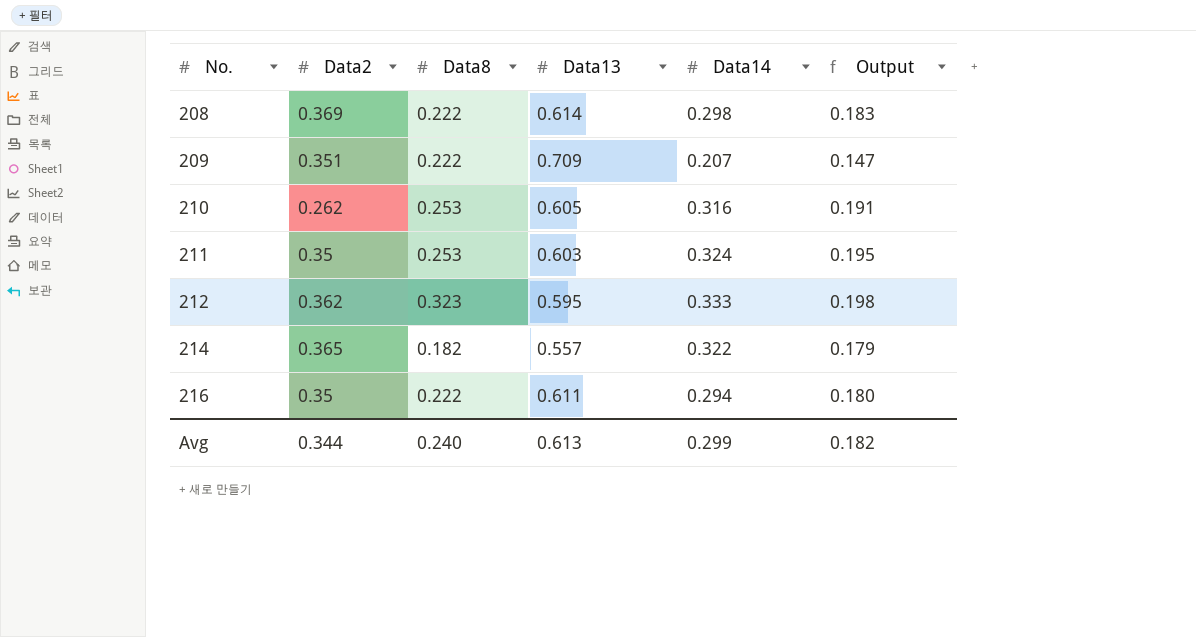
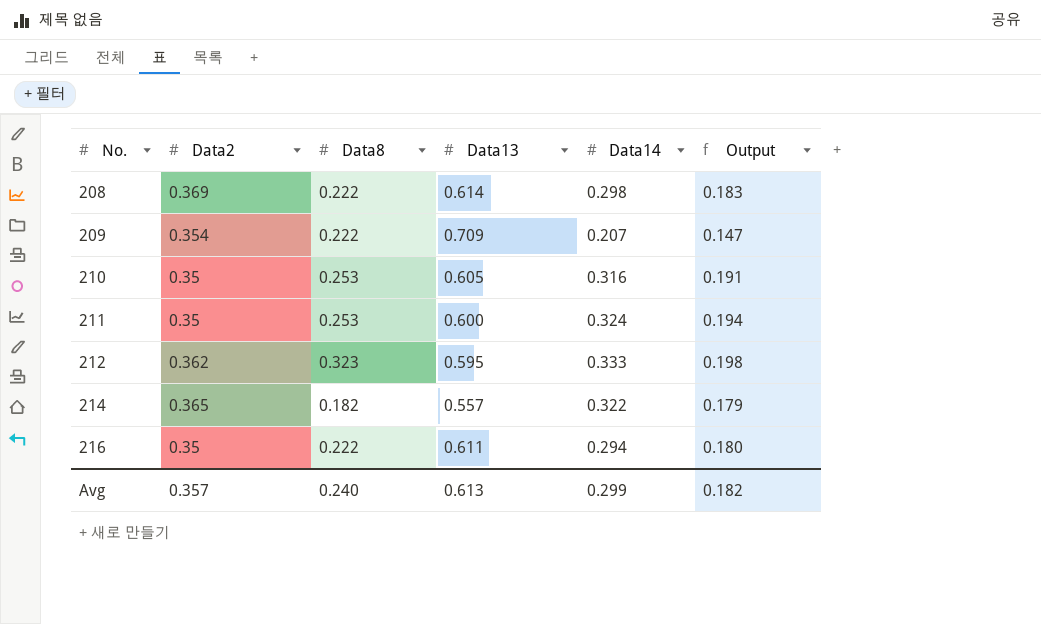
209 | Data2: 0.351 -> 0.354
210 | Data2: 0.262 -> 0.35
211 | Data13: 0.603 -> 0.600
211 | Output: 0.195 -> 0.194
Avg | Data2: 0.344 -> 0.357

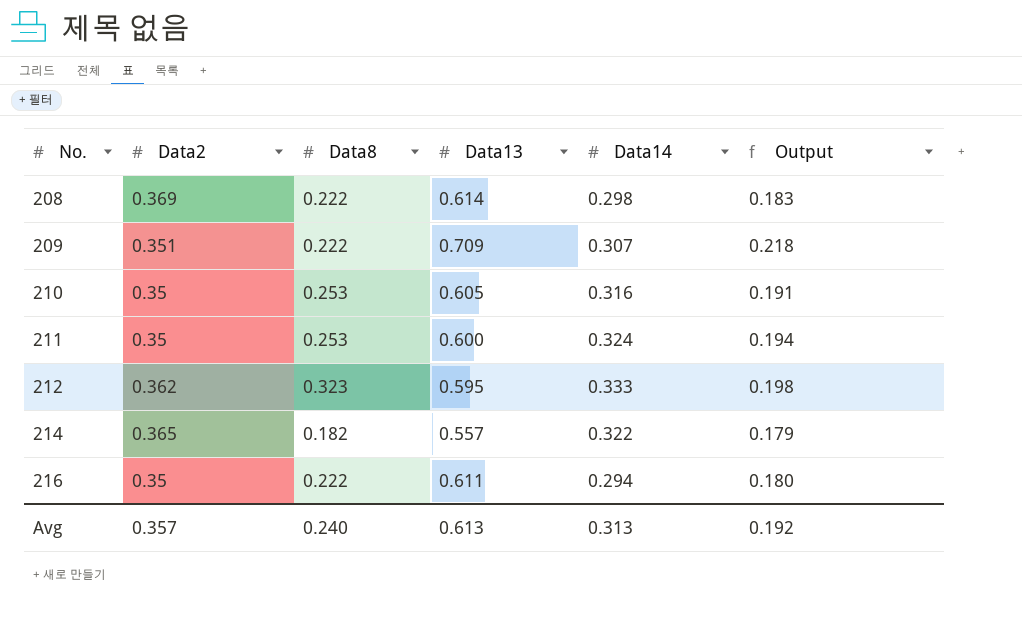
209 | Data2: 0.354 -> 0.351
209 | Data14: 0.207 -> 0.307
209 | Output: 0.147 -> 0.218
Avg | Data14: 0.299 -> 0.313
Avg | Output: 0.182 -> 0.192

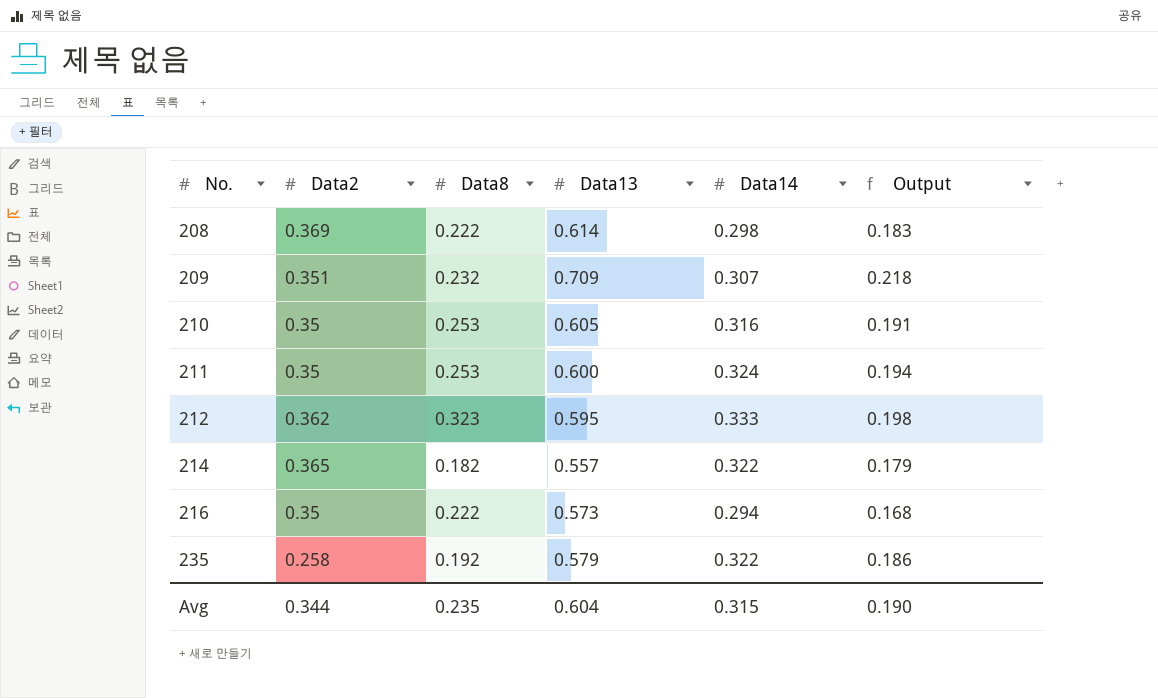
209 | Data8: 0.222 -> 0.232
216 | Data13: 0.611 -> 0.573
216 | Output: 0.180 -> 0.168
row 235: none -> 0.258 | 0.192 | 0.579 | 0.322 | 0.186
Avg | Data2: 0.357 -> 0.344
Avg | Data8: 0.240 -> 0.235
Avg | Data13: 0.613 -> 0.604
Avg | Data14: 0.313 -> 0.315
Avg | Output: 0.192 -> 0.190

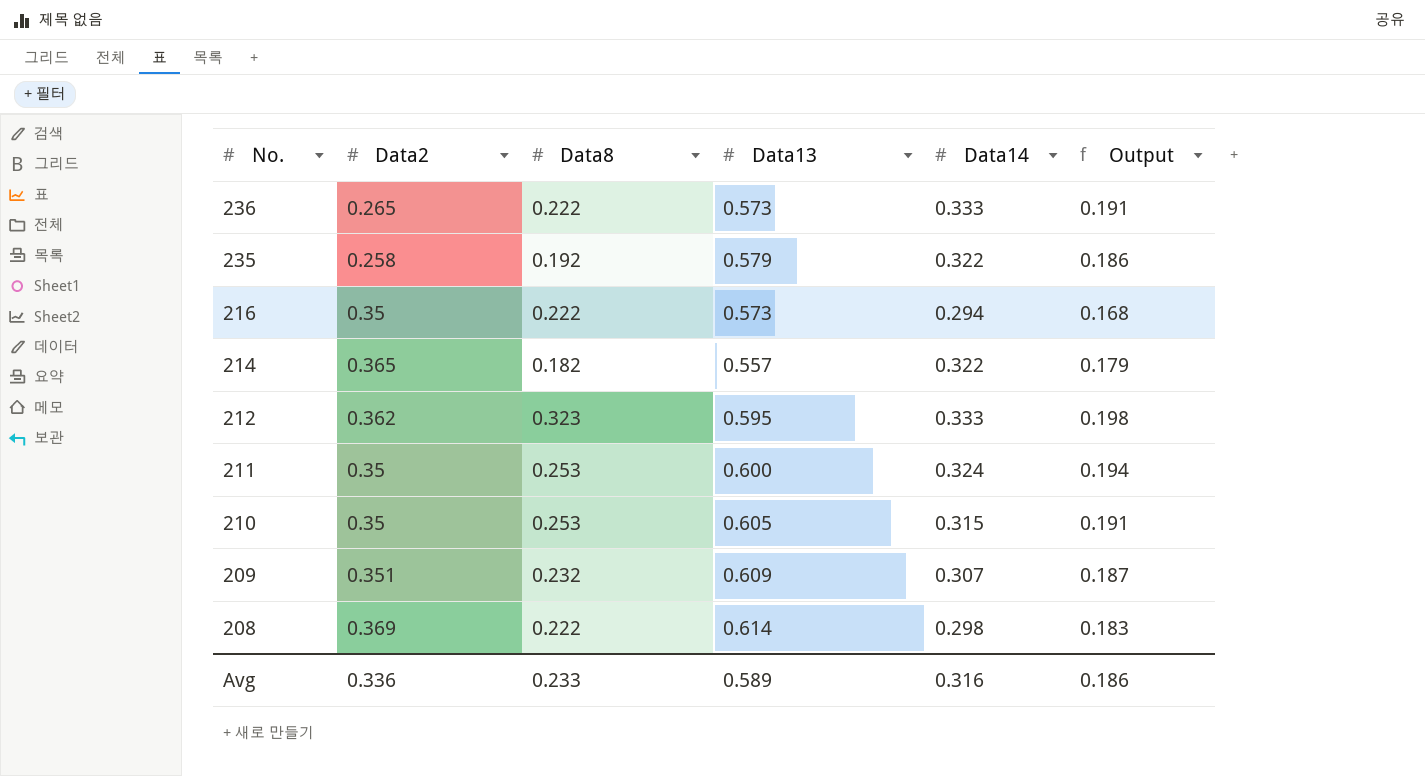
row order: No. ascending -> No. descending
row 236: none -> 0.265 | 0.222 | 0.573 | 0.333 | 0.191
210 | Data14: 0.316 -> 0.315
209 | Data13: 0.709 -> 0.609
209 | Output: 0.218 -> 0.187
Avg | Data2: 0.344 -> 0.336
Avg | Data8: 0.235 -> 0.233
Avg | Data13: 0.604 -> 0.589
Avg | Data14: 0.315 -> 0.316
Avg | Output: 0.190 -> 0.186

